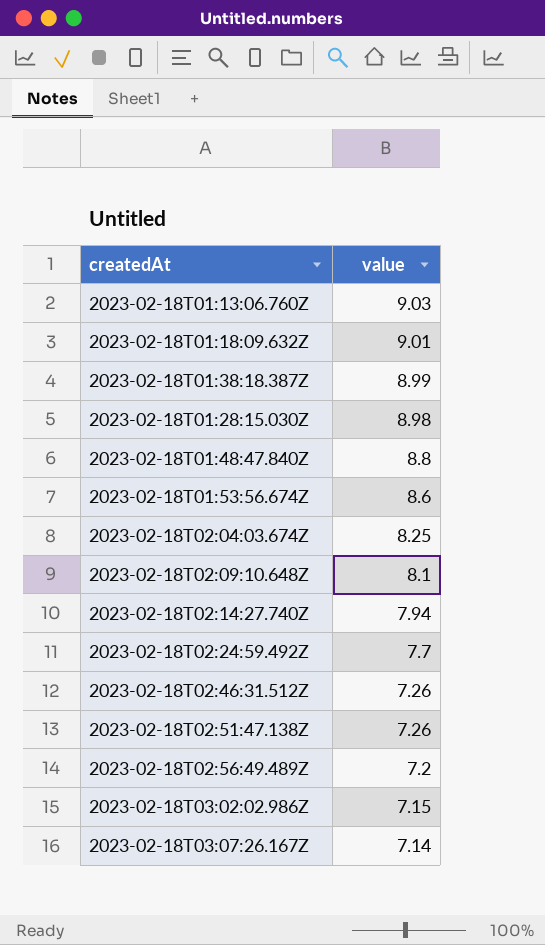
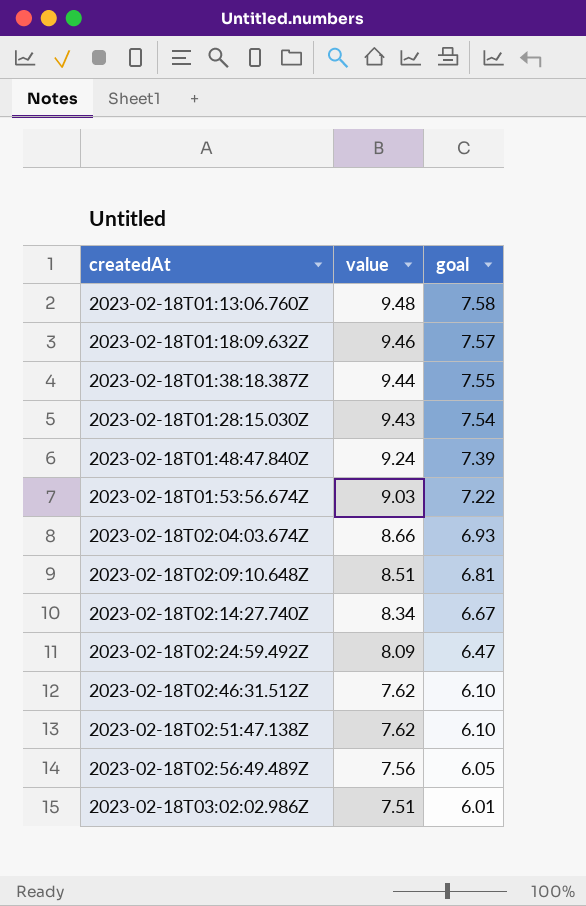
column goal | formula: none -> [value] * 0.8
row 2023-02-18T03:07:26.167Z: 7.14 -> none
2023-02-18T01:13:06.760Z | value: 9.03 -> 9.48
2023-02-18T01:18:09.632Z | value: 9.01 -> 9.46
2023-02-18T01:38:18.387Z | value: 8.99 -> 9.44
2023-02-18T01:28:15.030Z | value: 8.98 -> 9.43
2023-02-18T01:48:47.840Z | value: 8.8 -> 9.24
2023-02-18T01:53:56.674Z | value: 8.6 -> 9.03
2023-02-18T02:04:03.674Z | value: 8.25 -> 8.66
2023-02-18T02:09:10.648Z | value: 8.1 -> 8.51
2023-02-18T02:14:27.740Z | value: 7.94 -> 8.34
2023-02-18T02:24:59.492Z | value: 7.7 -> 8.09
2023-02-18T02:46:31.512Z | value: 7.26 -> 7.62
2023-02-18T02:51:47.138Z | value: 7.26 -> 7.62
2023-02-18T02:56:49.489Z | value: 7.2 -> 7.56
2023-02-18T03:02:02.986Z | value: 7.15 -> 7.51

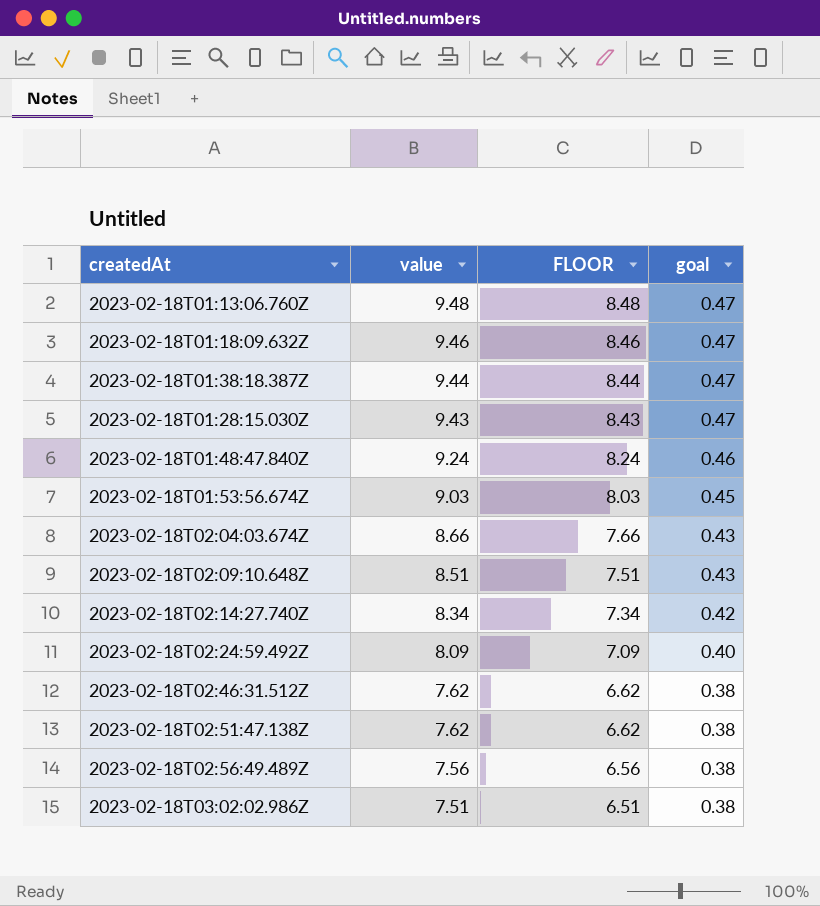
column FLOOR | formula: none -> [value] - 1
column goal | formula: [value] * 0.8 -> [value] * 0.05

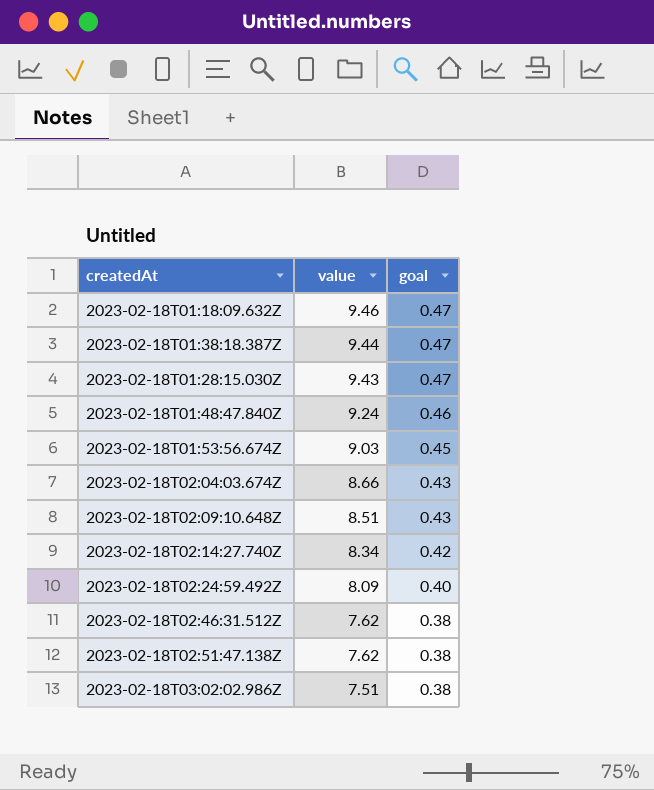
column FLOOR | formula: [value] - 1 -> none
row 2023-02-18T01:13:06.760Z: 9.48 | 8.48 | 0.47 -> none
row 2023-02-18T02:56:49.489Z: 7.56 | 6.56 | 0.38 -> none

